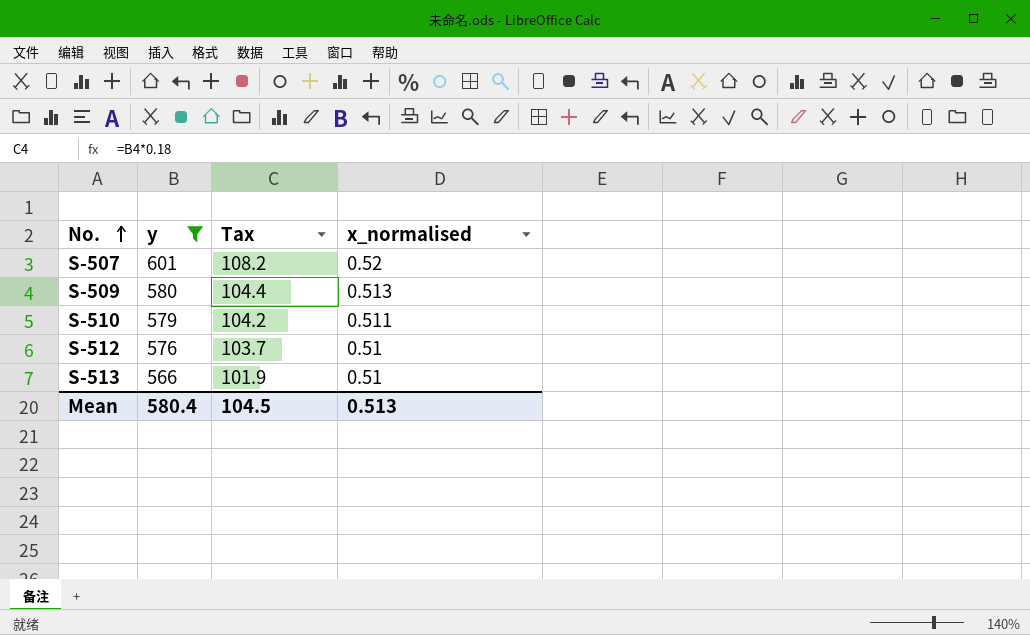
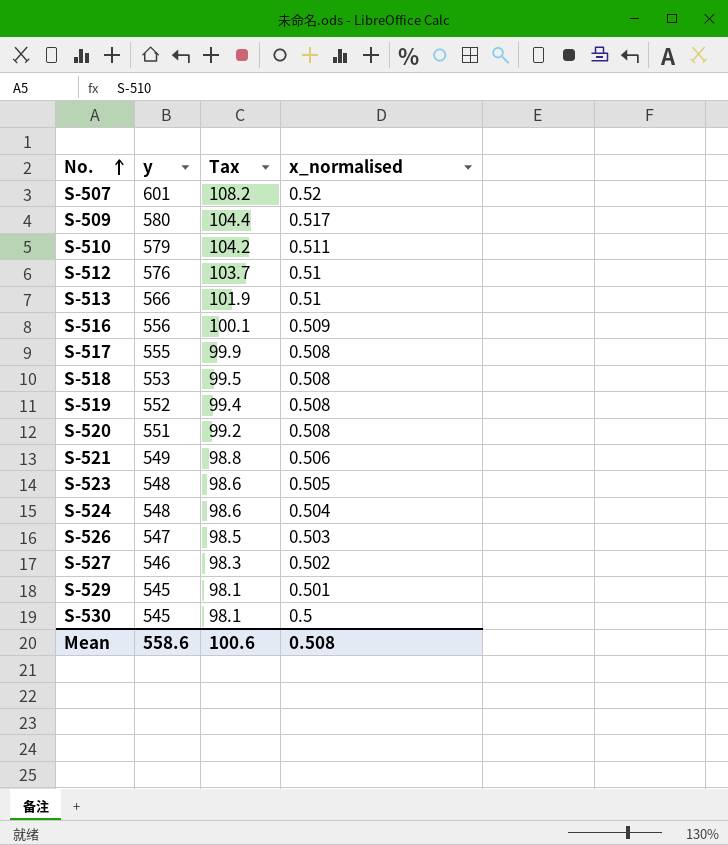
filter: y >= 566 -> none
S-509 | x_normalised: 0.513 -> 0.517
Mean | y: 580.4 -> 558.6
Mean | Tax: 104.5 -> 100.6
Mean | x_normalised: 0.513 -> 0.508

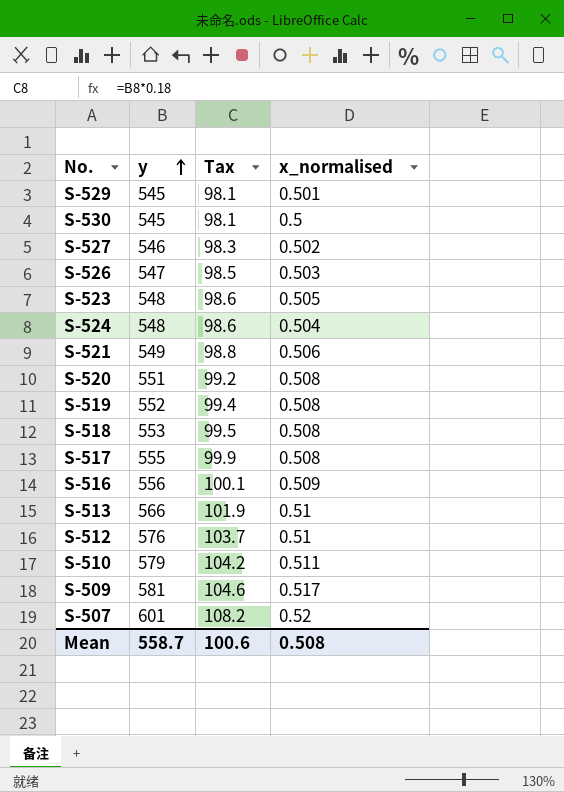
row order: No. ascending -> y ascending
S-509 | y: 580 -> 581
S-509 | Tax: 104.4 -> 104.6
Mean | y: 558.6 -> 558.7

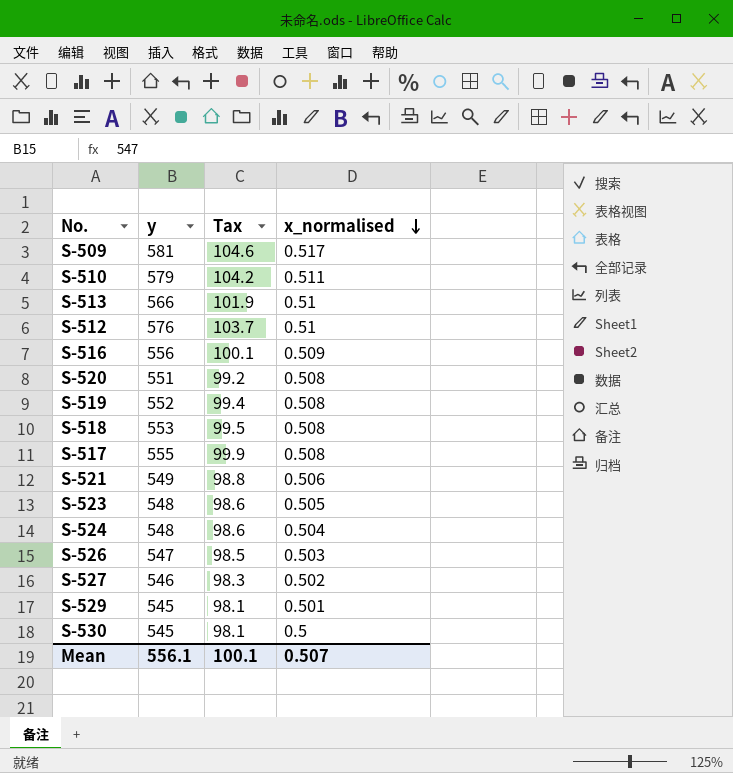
row order: y ascending -> x_normalised descending
row S-507: 601 | 108.2 | 0.52 -> none
Mean | y: 558.7 -> 556.1
Mean | Tax: 100.6 -> 100.1
Mean | x_normalised: 0.508 -> 0.507

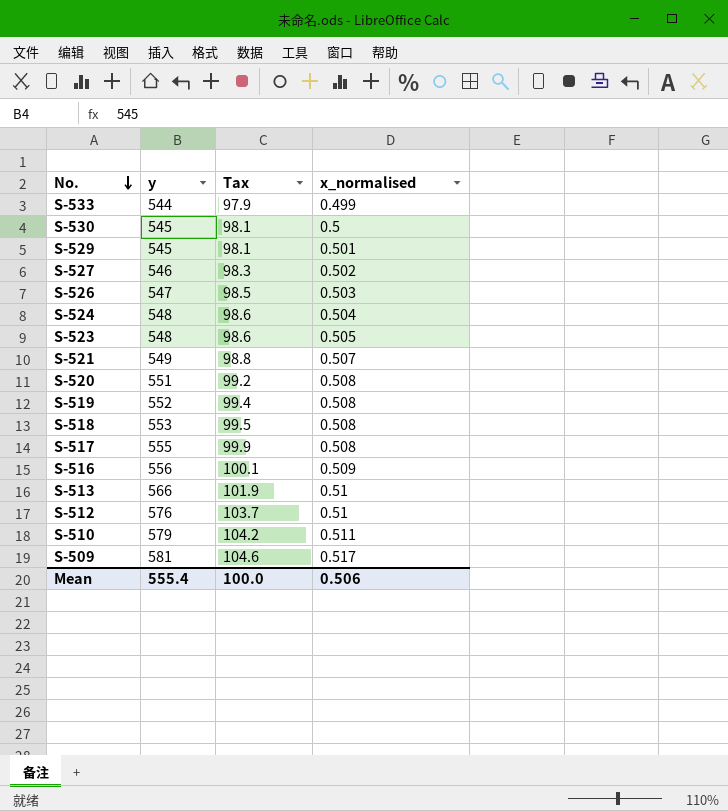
row order: x_normalised descending -> No. descending
row S-533: none -> 544 | 97.9 | 0.499
S-521 | x_normalised: 0.506 -> 0.507
Mean | y: 556.1 -> 555.4
Mean | Tax: 100.1 -> 100.0
Mean | x_normalised: 0.507 -> 0.506

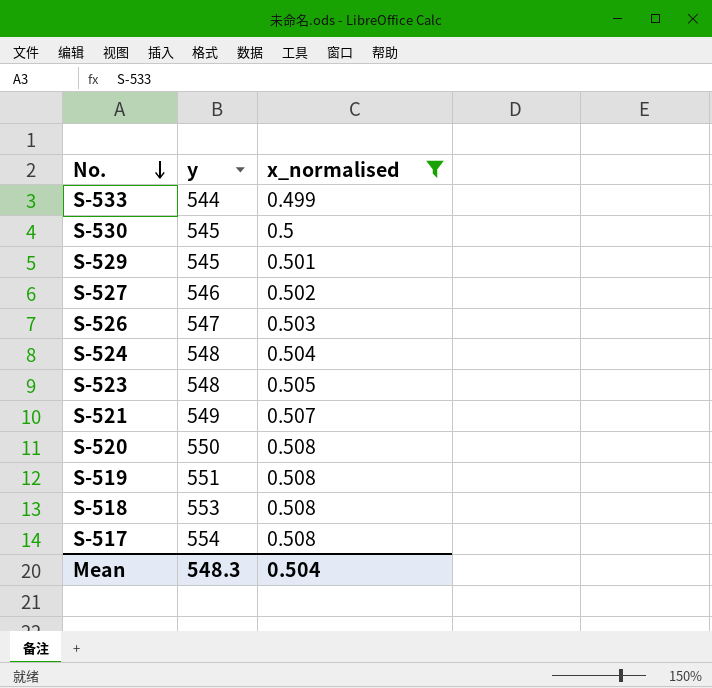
filter: none -> x_normalised <= 0.508
column Tax | formula: [y] * 0.18 -> none
S-520 | y: 551 -> 550
S-519 | y: 552 -> 551
S-517 | y: 555 -> 554
Mean | y: 555.4 -> 548.3
Mean | x_normalised: 0.506 -> 0.504

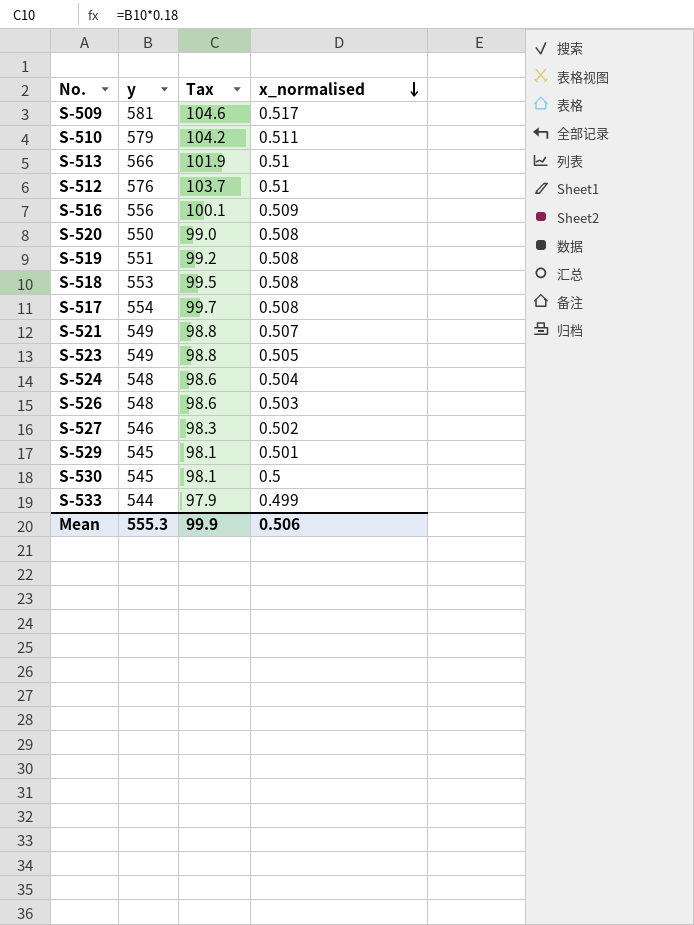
filter: x_normalised <= 0.508 -> none
row order: No. descending -> x_normalised descending
column Tax | formula: none -> [y] * 0.18
S-523 | y: 548 -> 549
S-526 | y: 547 -> 548
Mean | y: 548.3 -> 555.3
Mean | x_normalised: 0.504 -> 0.506

